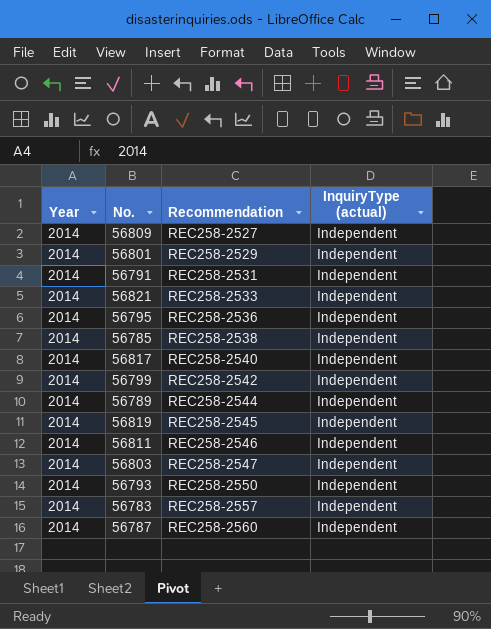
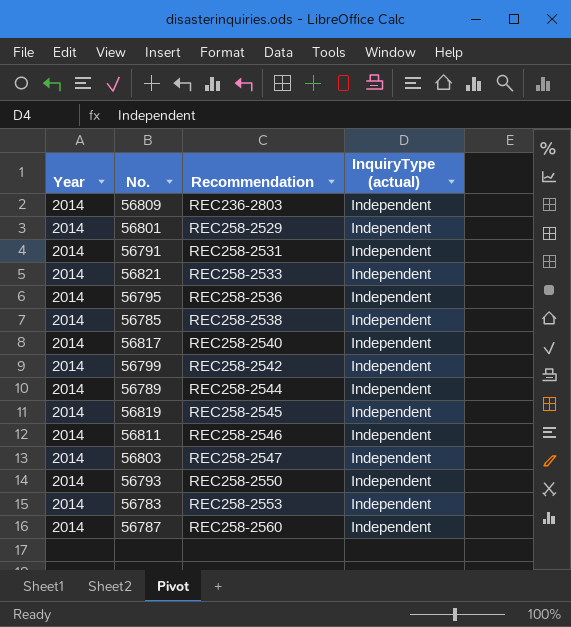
56809 | Recommendation: REC258-2527 -> REC236-2803
56783 | Recommendation: REC258-2557 -> REC258-2553

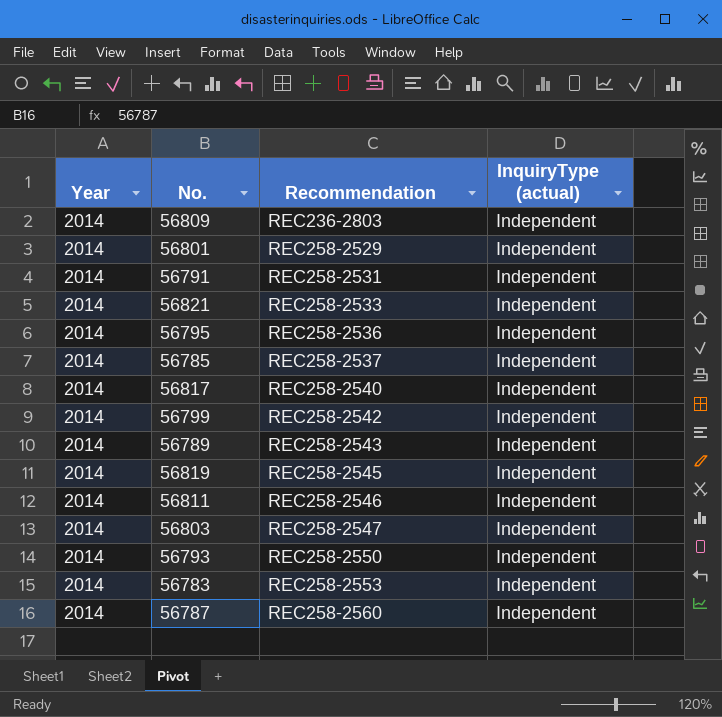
56785 | Recommendation: REC258-2538 -> REC258-2537
56789 | Recommendation: REC258-2544 -> REC258-2543

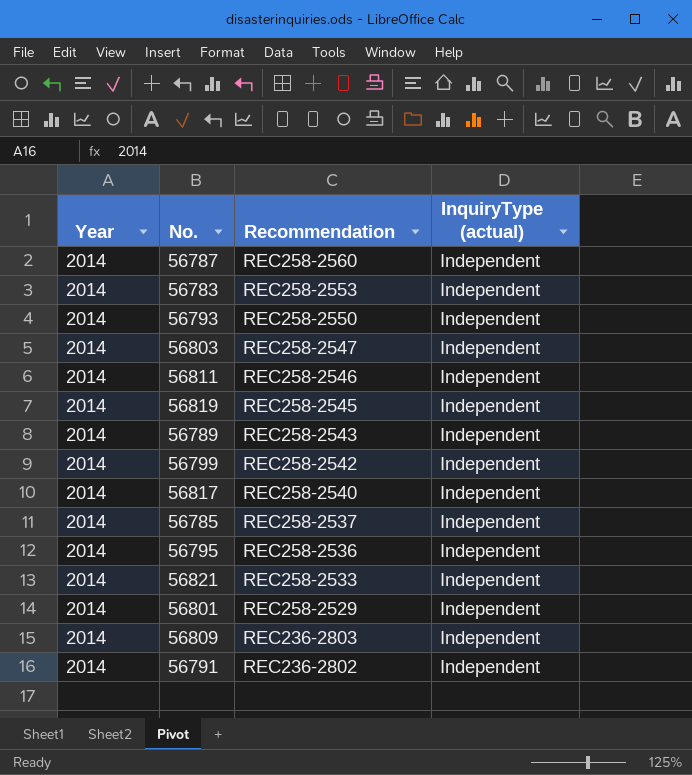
row order: Recommendation ascending -> Recommendation descending
56791 | Recommendation: REC258-2531 -> REC236-2802

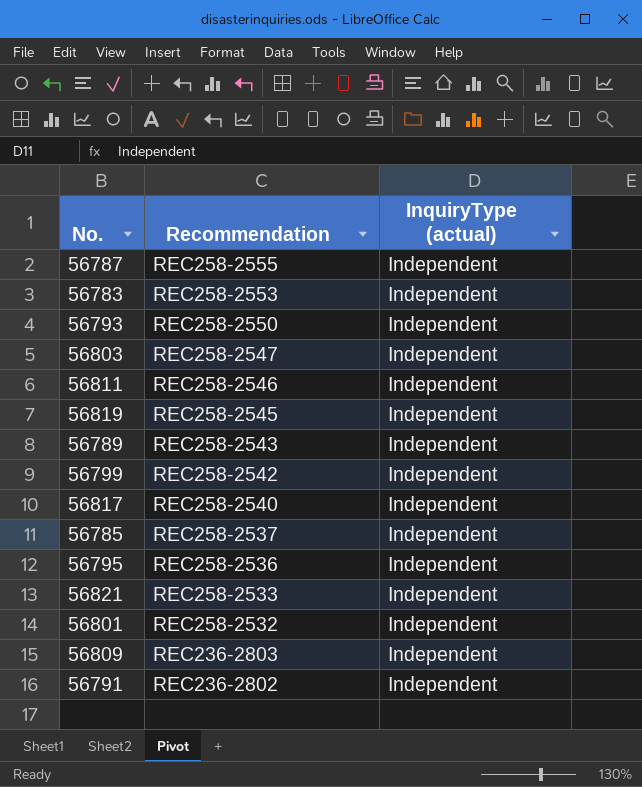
column Year | position: 1 -> none
56787 | Recommendation: REC258-2560 -> REC258-2555
56801 | Recommendation: REC258-2529 -> REC258-2532

